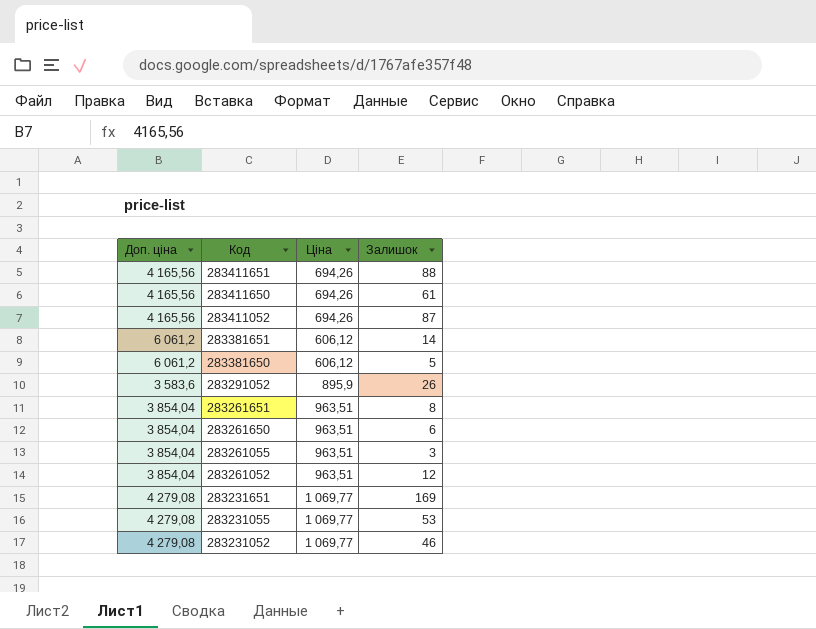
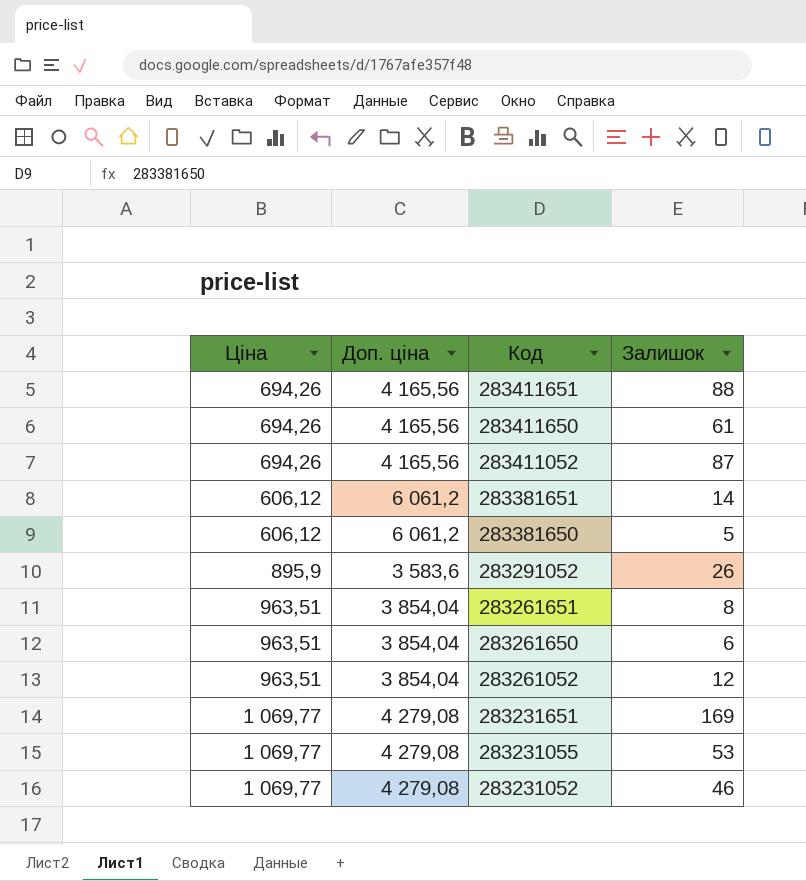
column Ціна | position: 3 -> 1
row 283261055: 3 854,04 | 963,51 | 3 -> none

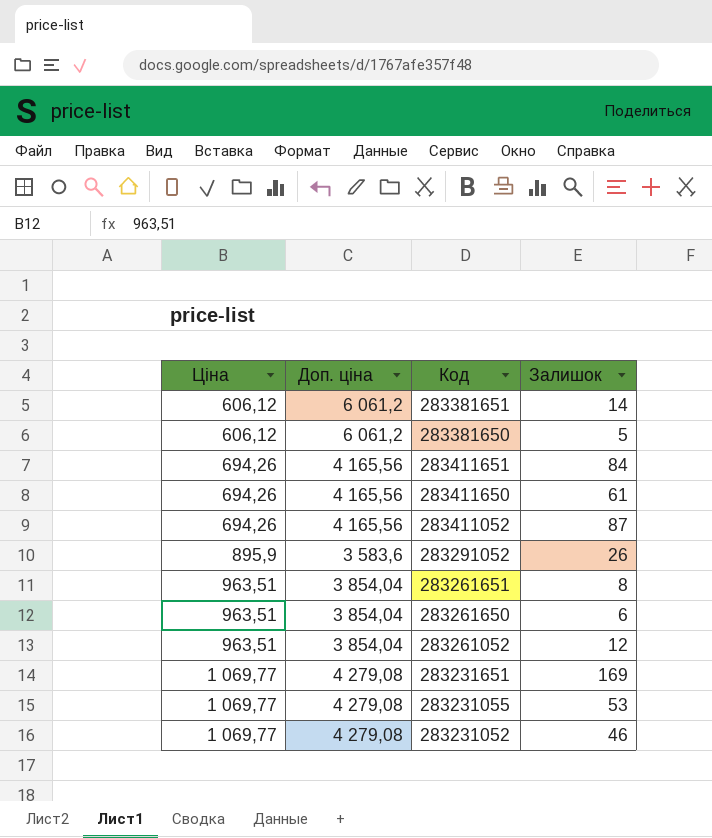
row order: Код descending -> Ціна ascending
283411651 | Залишок: 88 -> 84

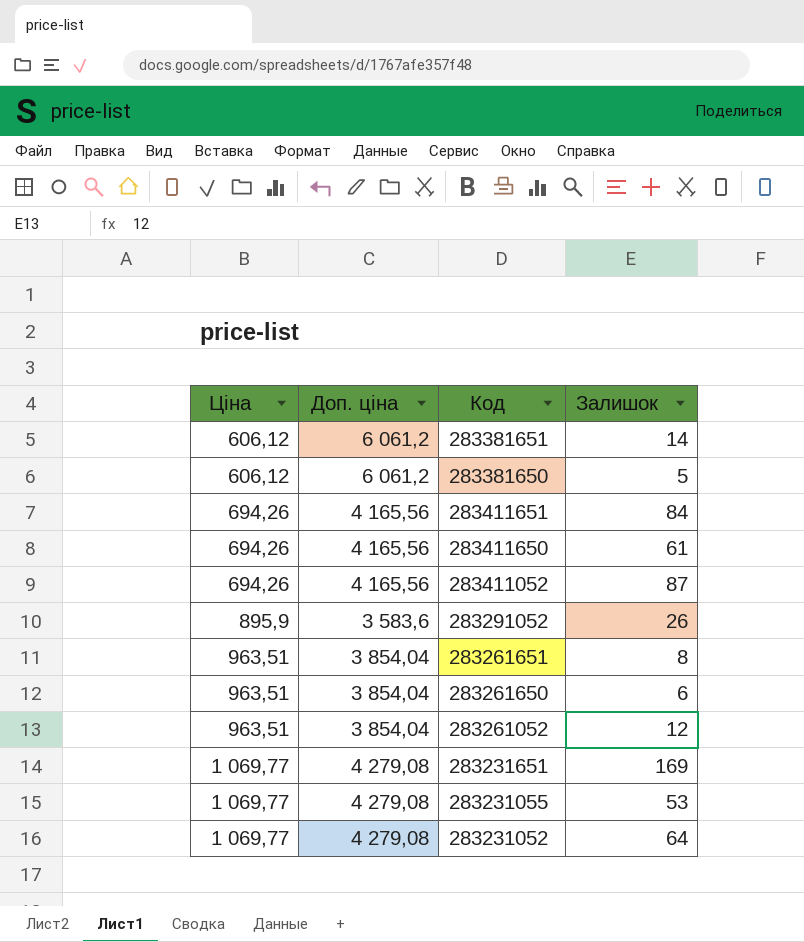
283231052 | Залишок: 46 -> 64

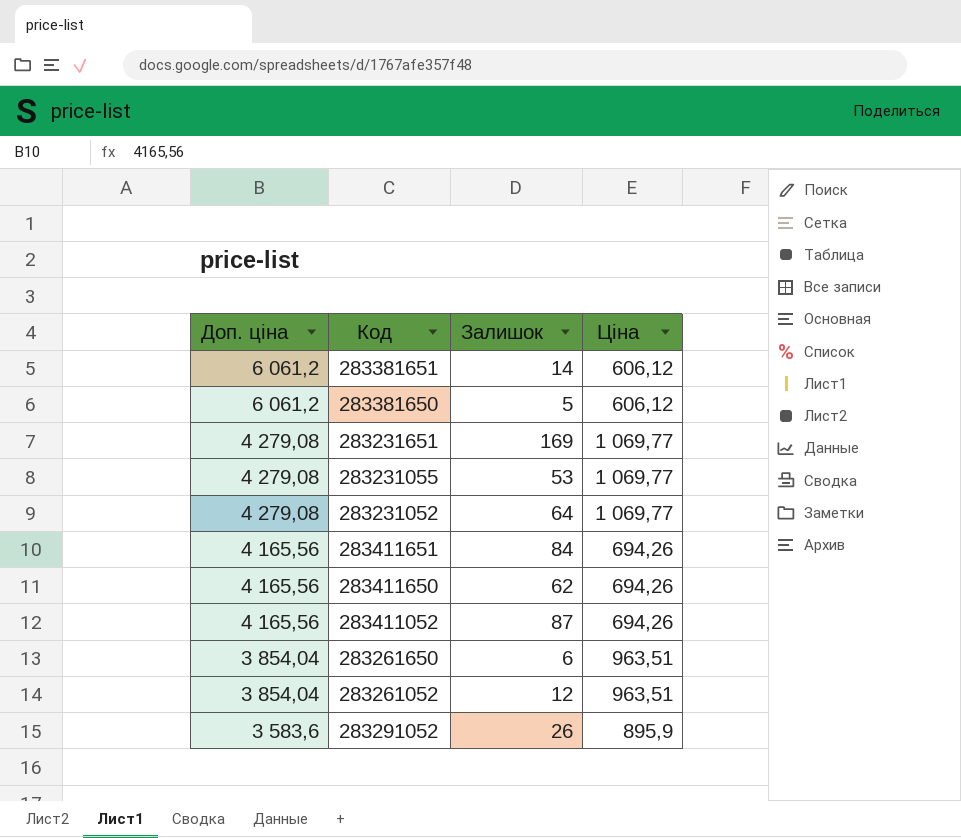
row order: Ціна ascending -> Доп. ціна descending
column Ціна | position: 1 -> 4
row 283261651: 963,51 | 3 854,04 | 8 -> none
283411650 | Залишок: 61 -> 62

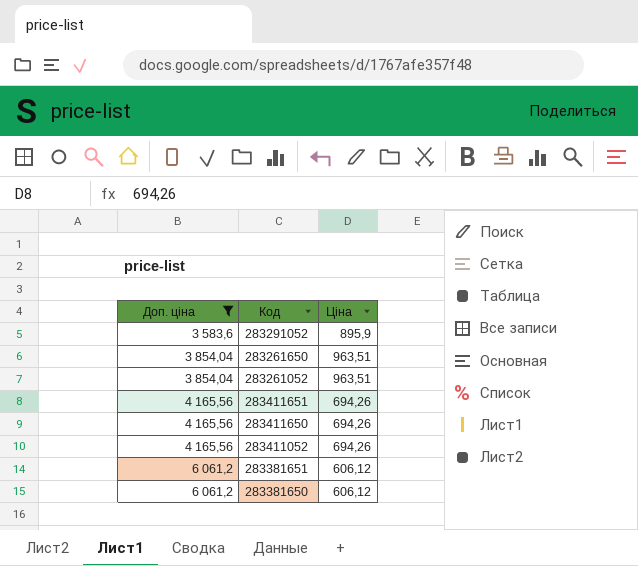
filter: none -> Доп. ціна != 4 279,08
row order: Доп. ціна descending -> Доп. ціна ascending
column Залишок | position: 3 -> none

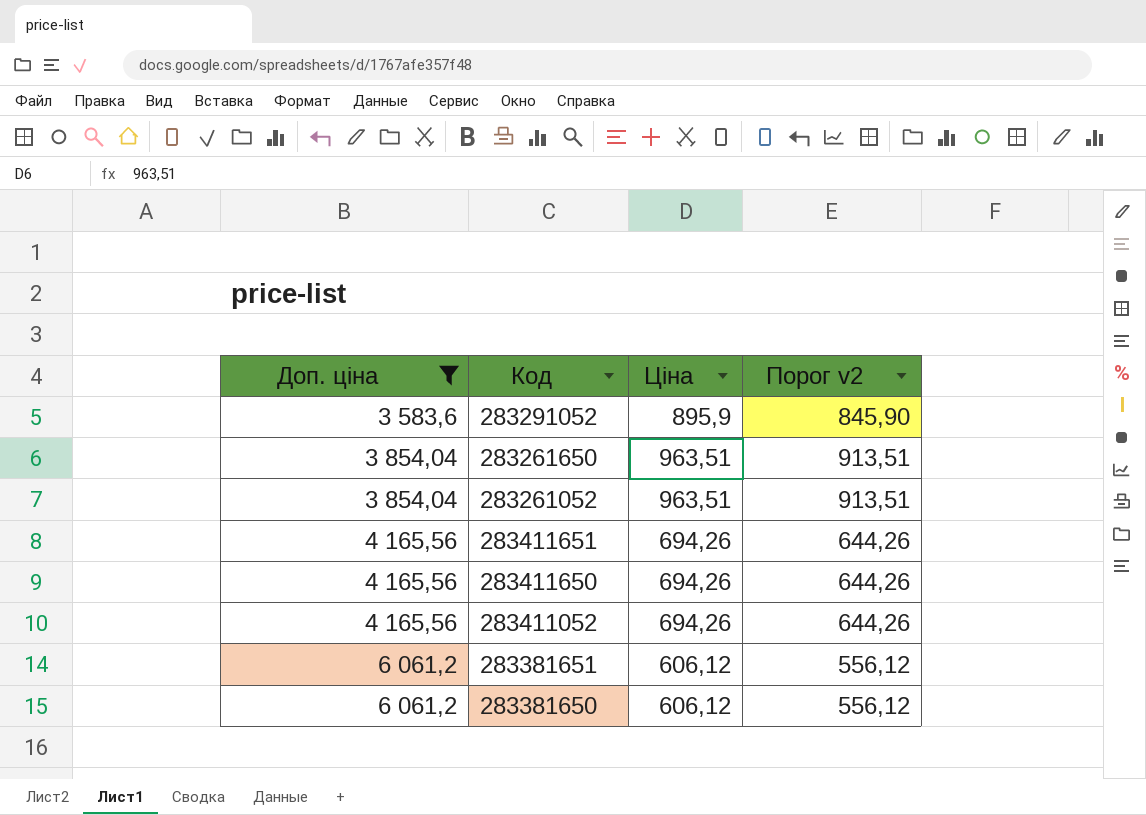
column Порог v2 | formula: none -> [Ціна] - 50

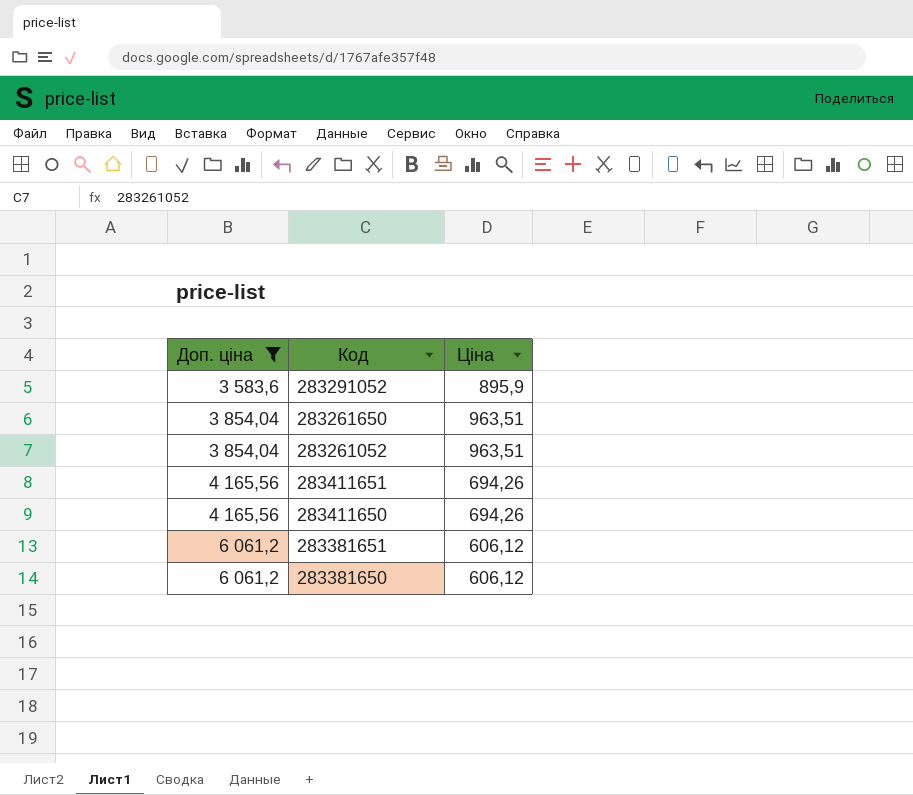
column Порог v2 | formula: [Ціна] - 50 -> none
row 283411052: 4 165,56 | 694,26 | 644,26 -> none

